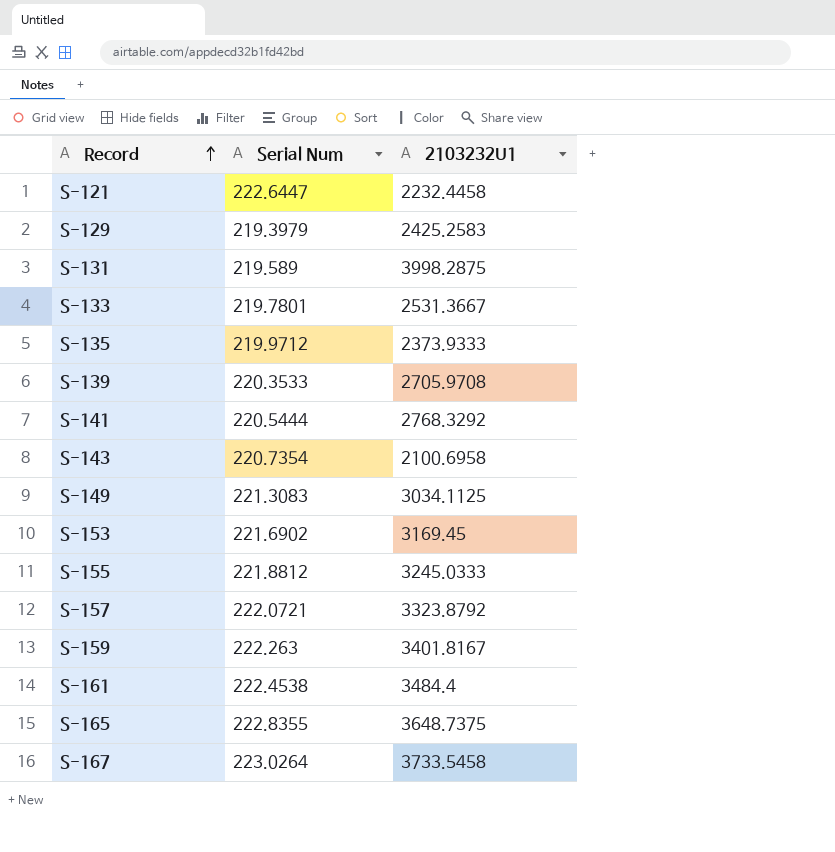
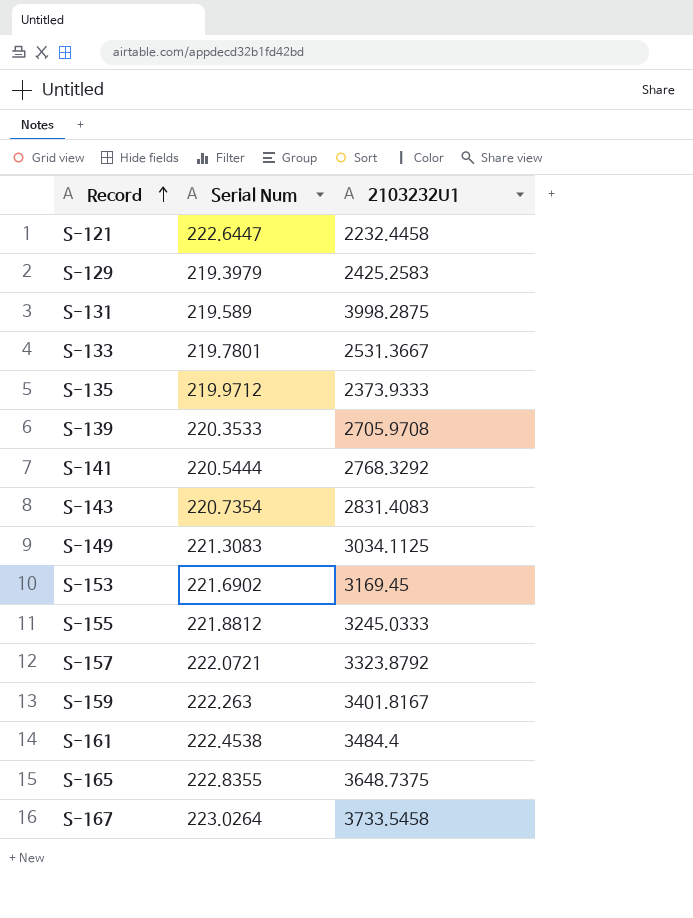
S-143 | 2103232U1: 2100.6958 -> 2831.4083

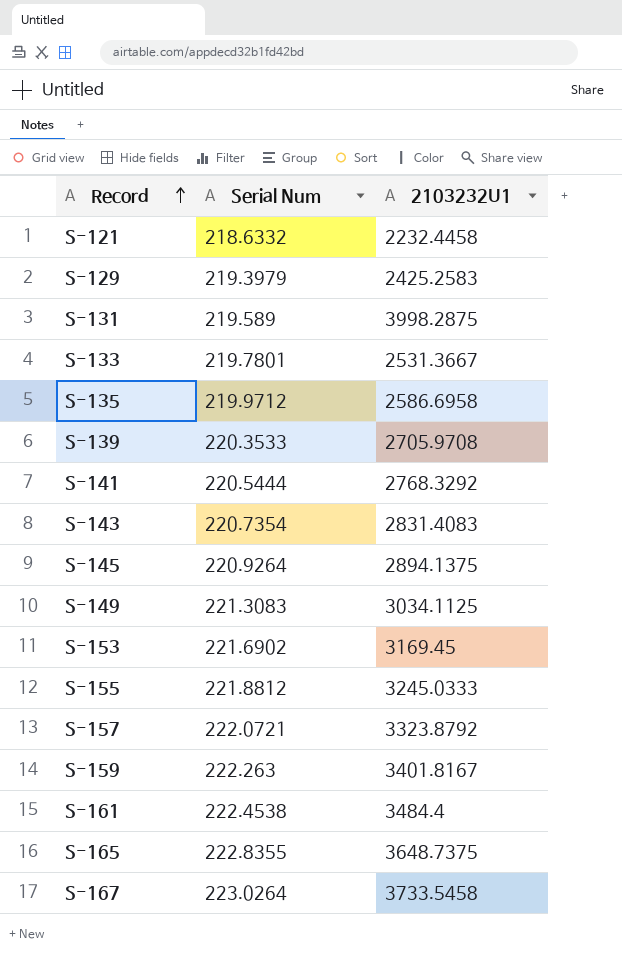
S-121 | Serial Num: 222.6447 -> 218.6332
S-135 | 2103232U1: 2373.9333 -> 2586.6958
row S-145: none -> 220.9264 | 2894.1375

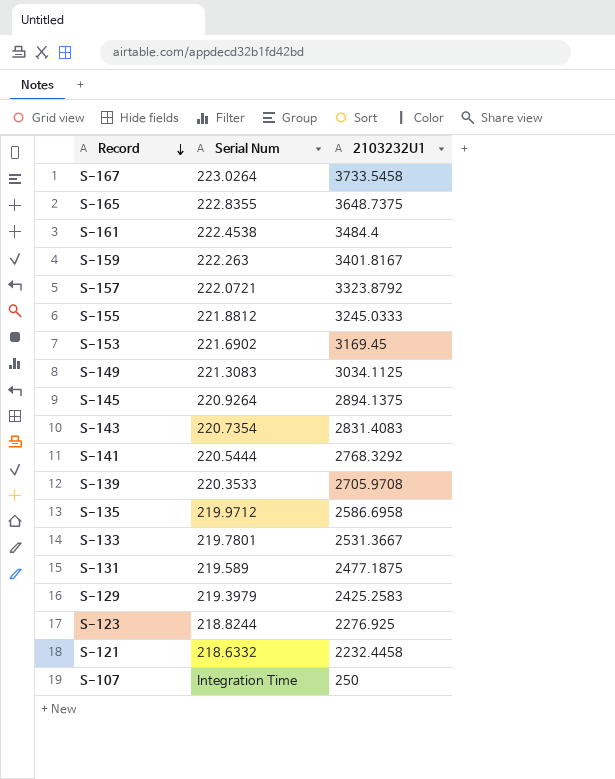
row order: Record ascending -> Record descending
S-131 | 2103232U1: 3998.2875 -> 2477.1875
row S-123: none -> 218.8244 | 2276.925
row S-107: none -> Integration Time | 250

